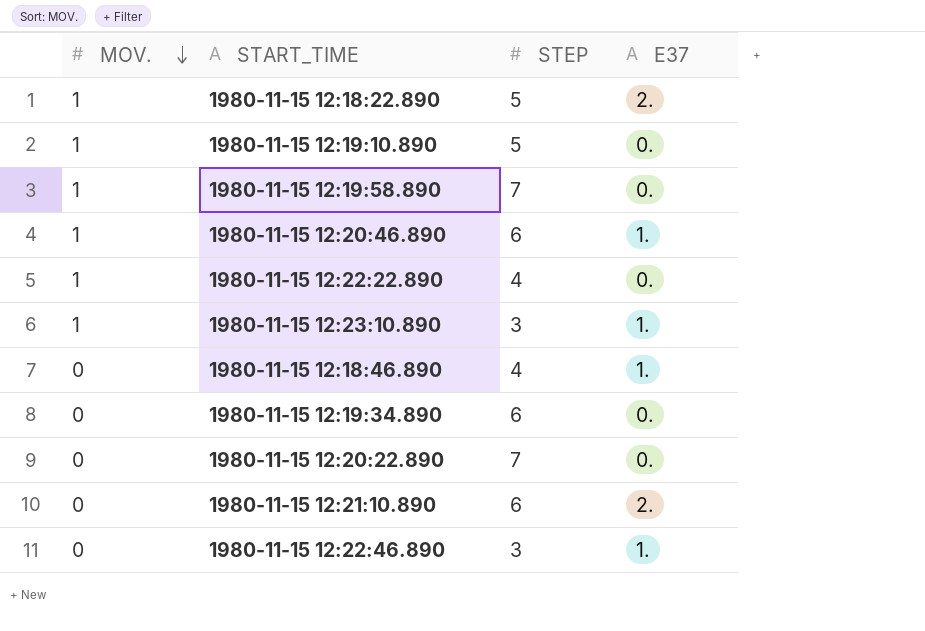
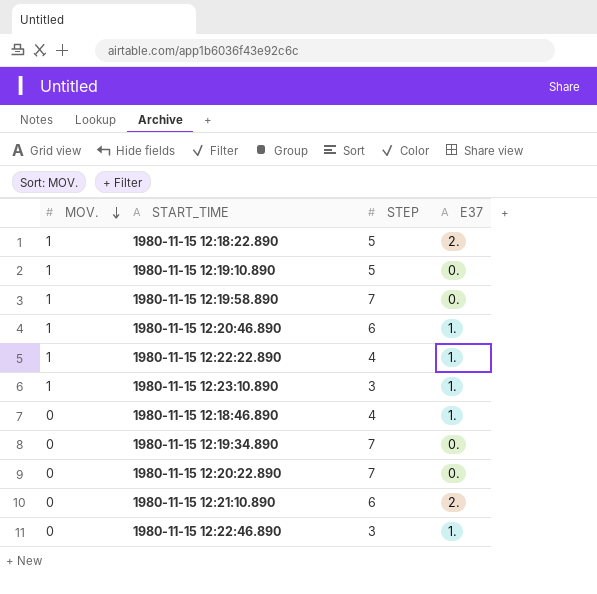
1980-11-15 12:22:22.890 | E37: 0. -> 1.
1980-11-15 12:19:34.890 | STEP: 6 -> 7

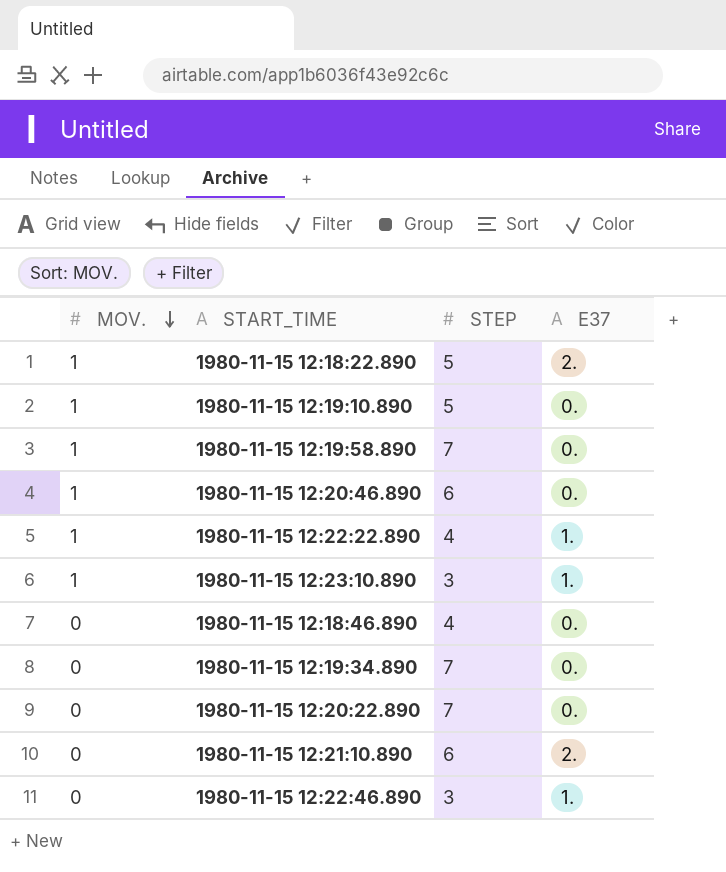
1980-11-15 12:20:46.890 | E37: 1. -> 0.
1980-11-15 12:18:46.890 | E37: 1. -> 0.

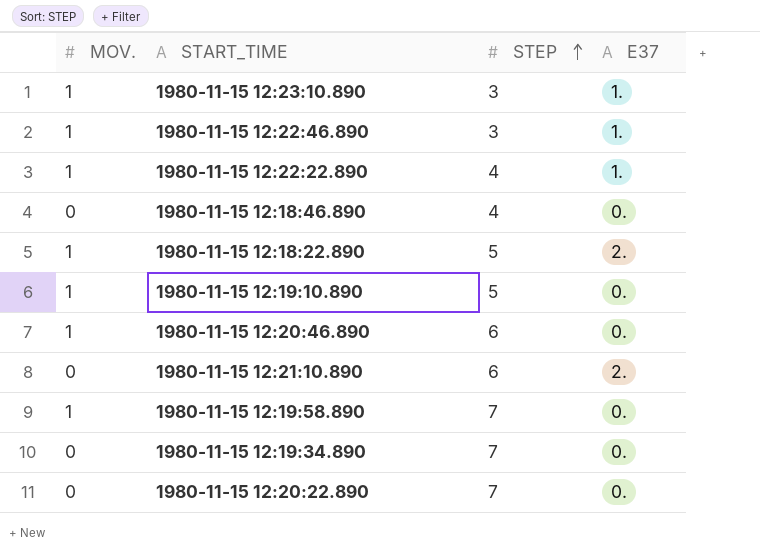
row order: MOV. descending -> STEP ascending
1980-11-15 12:22:46.890 | MOV.: 0 -> 1

